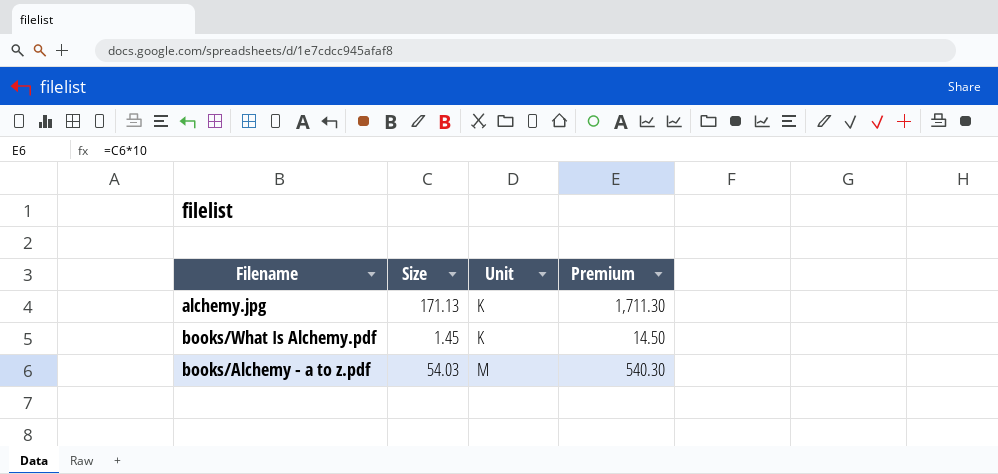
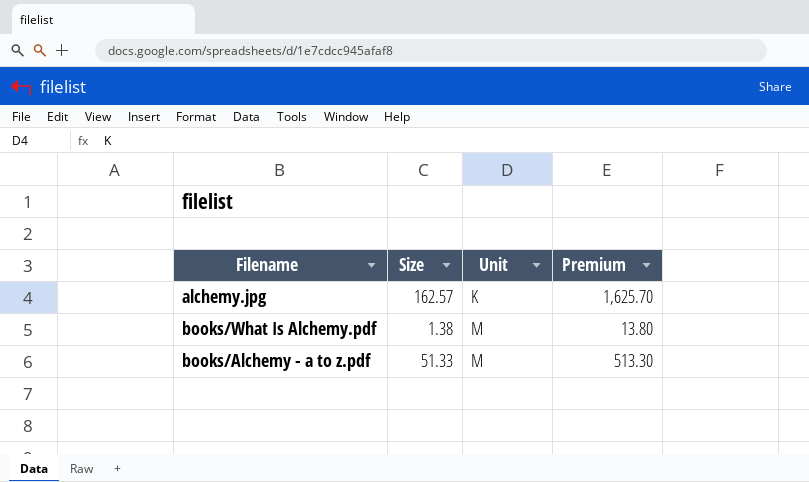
alchemy.jpg | Size: 171.13 -> 162.57
alchemy.jpg | Premium: 1,711.30 -> 1,625.70
books/What Is Alchemy.pdf | Size: 1.45 -> 1.38
books/What Is Alchemy.pdf | Unit: K -> M
books/What Is Alchemy.pdf | Premium: 14.50 -> 13.80
books/Alchemy - a to z.pdf | Size: 54.03 -> 51.33
books/Alchemy - a to z.pdf | Premium: 540.30 -> 513.30

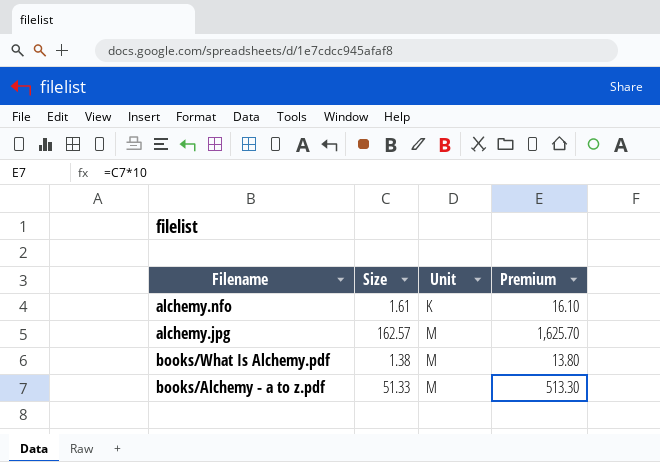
row alchemy.nfo: none -> 1.61 | K | 16.10
alchemy.jpg | Unit: K -> M

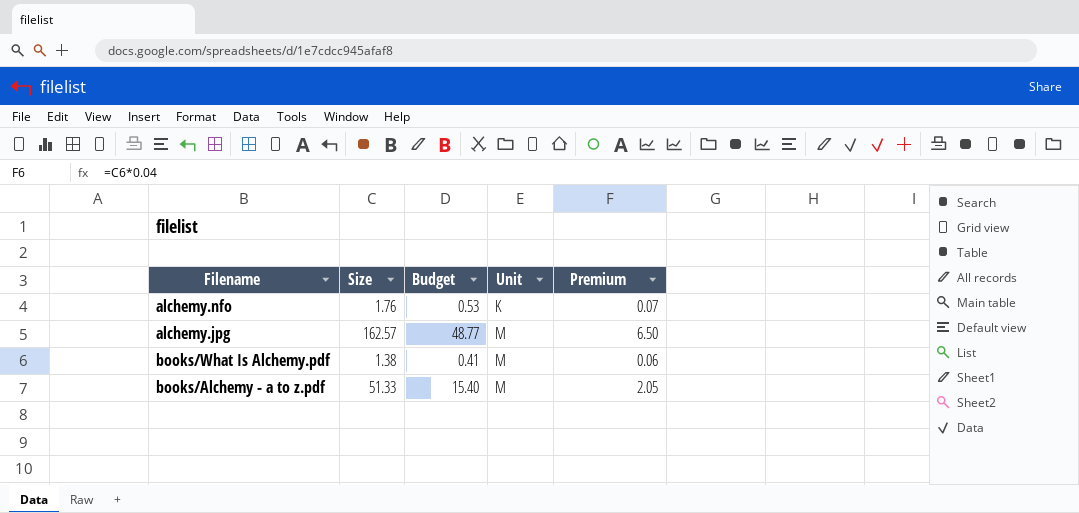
column Budget | formula: none -> [Size] * 0.3
column Premium | formula: [Size] * 10 -> [Size] * 0.04
alchemy.nfo | Size: 1.61 -> 1.76

